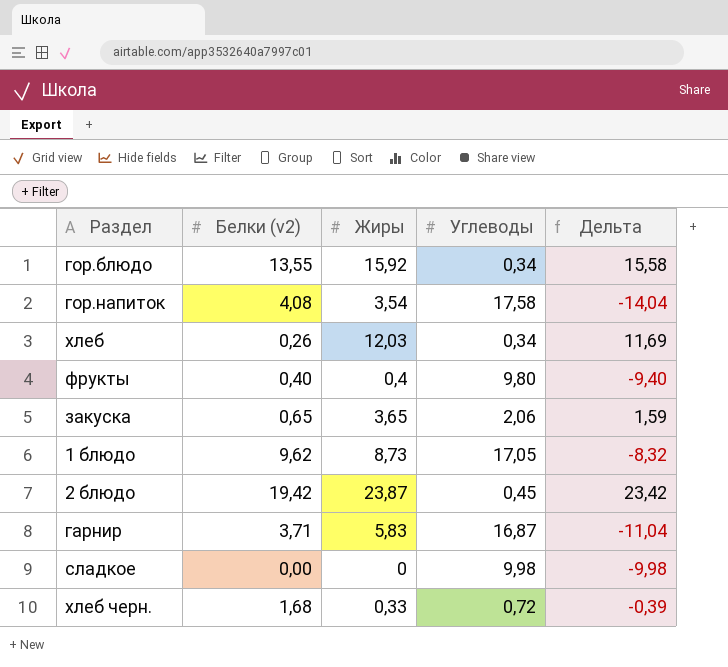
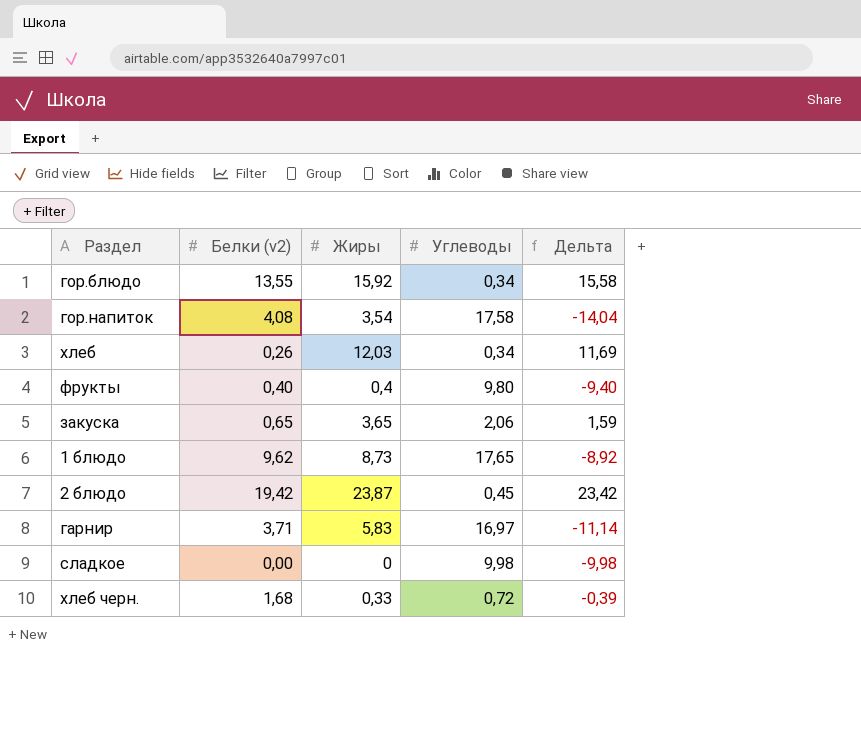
1 блюдо | Углеводы: 17,05 -> 17,65
1 блюдо | Дельта: -8,32 -> -8,92
гарнир | Углеводы: 16,87 -> 16,97
гарнир | Дельта: -11,04 -> -11,14

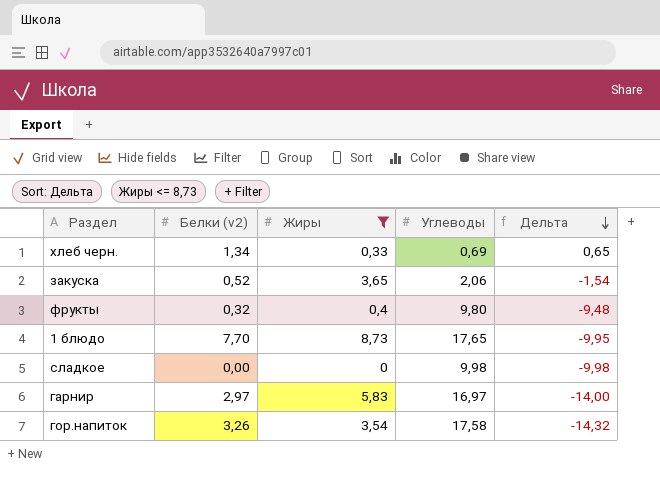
filter: none -> Жиры <= 8,73
row order: none -> Дельта descending
column Дельта | formula: [Жиры] - [Углеводы] -> [Белки (v2)] - [Углеводы]
хлеб черн. | Белки (v2): 1,68 -> 1,34
хлеб черн. | Углеводы: 0,72 -> 0,69
закуска | Белки (v2): 0,65 -> 0,52
фрукты | Белки (v2): 0,40 -> 0,32
1 блюдо | Белки (v2): 9,62 -> 7,70
гарнир | Белки (v2): 3,71 -> 2,97
гор.напиток | Белки (v2): 4,08 -> 3,26

